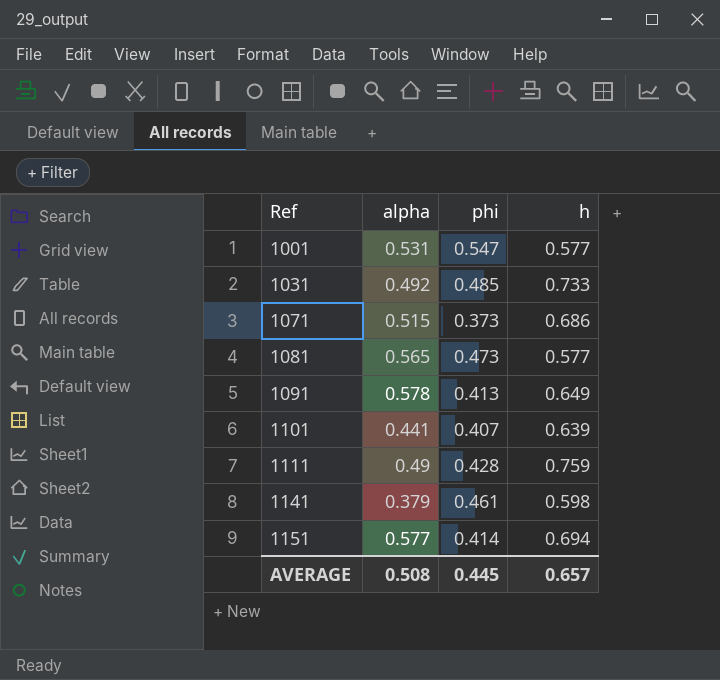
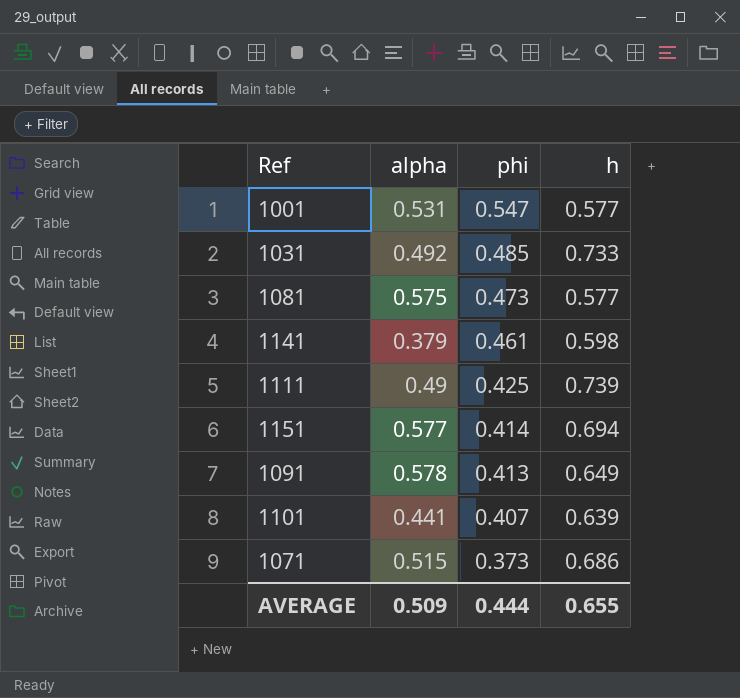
row order: Ref ascending -> phi descending
1081 | alpha: 0.565 -> 0.575
1111 | phi: 0.428 -> 0.425
1111 | h: 0.759 -> 0.739
AVERAGE | alpha: 0.508 -> 0.509
AVERAGE | phi: 0.445 -> 0.444
AVERAGE | h: 0.657 -> 0.655

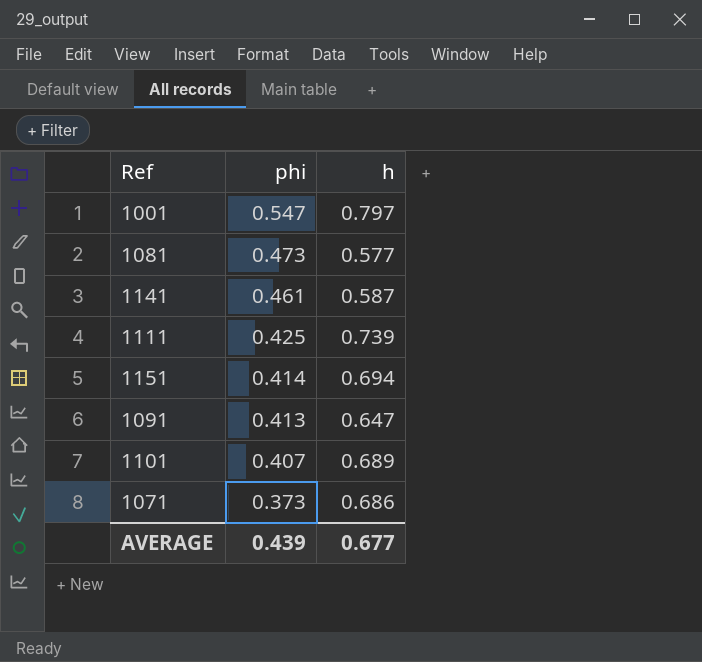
column alpha | position: 2 -> none
row 1031: 0.492 | 0.485 | 0.733 -> none
1001 | h: 0.577 -> 0.797
1141 | h: 0.598 -> 0.587
1091 | h: 0.649 -> 0.647
1101 | h: 0.639 -> 0.689
AVERAGE | phi: 0.444 -> 0.439
AVERAGE | h: 0.655 -> 0.677

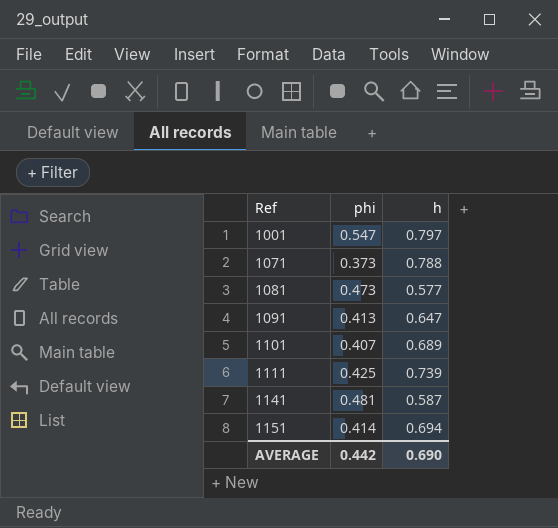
row order: phi descending -> Ref ascending
1071 | h: 0.686 -> 0.788
1141 | phi: 0.461 -> 0.481
AVERAGE | phi: 0.439 -> 0.442
AVERAGE | h: 0.677 -> 0.690

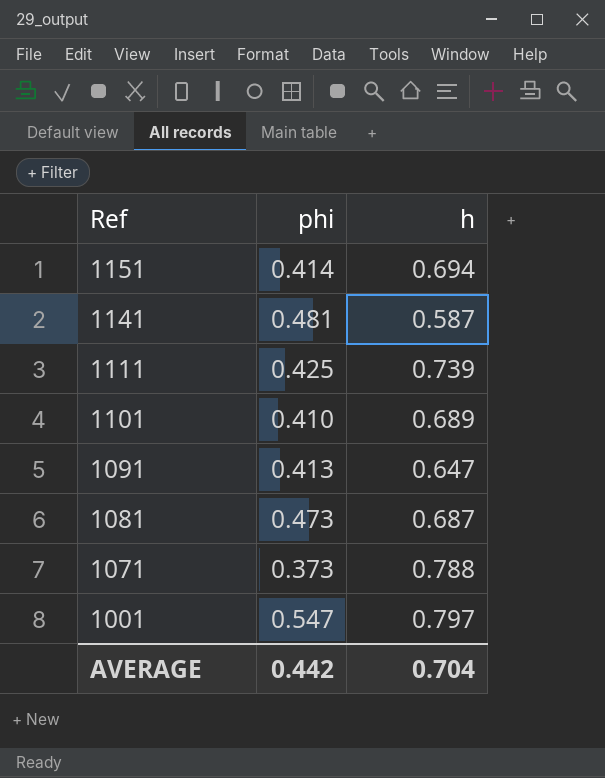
row order: Ref ascending -> Ref descending
1101 | phi: 0.407 -> 0.410
1081 | h: 0.577 -> 0.687
AVERAGE | h: 0.690 -> 0.704

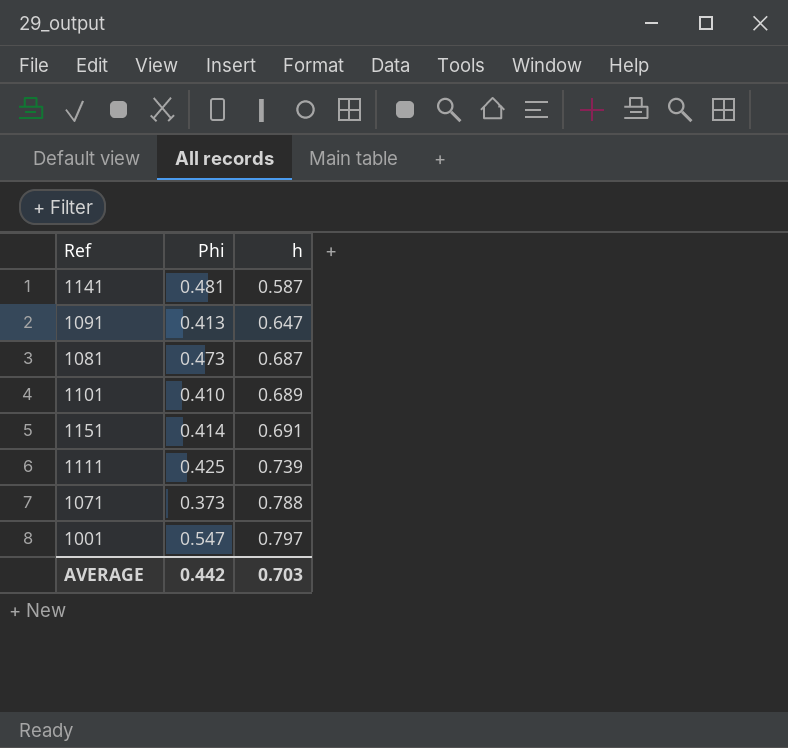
row order: Ref descending -> h ascending
column name: phi -> Phi
1151 | h: 0.694 -> 0.691
AVERAGE | h: 0.704 -> 0.703

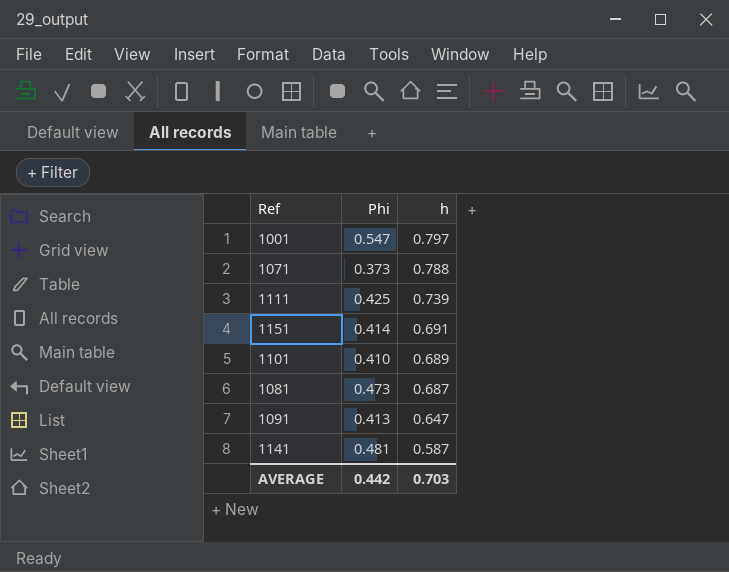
row order: h ascending -> h descending

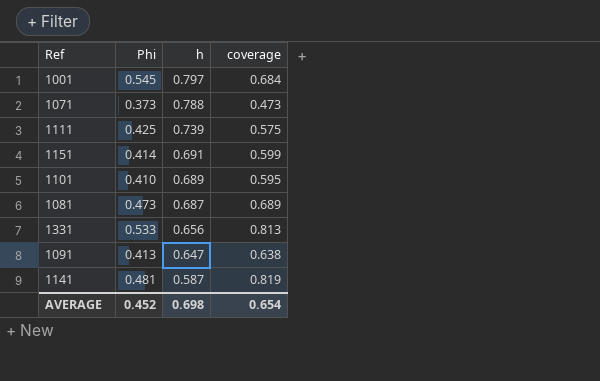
column coverage | formula: none -> [Phi] / [h]
1001 | Phi: 0.547 -> 0.545
row 1331: none -> 0.533 | 0.656 | 0.813
AVERAGE | Phi: 0.442 -> 0.452
AVERAGE | h: 0.703 -> 0.698

